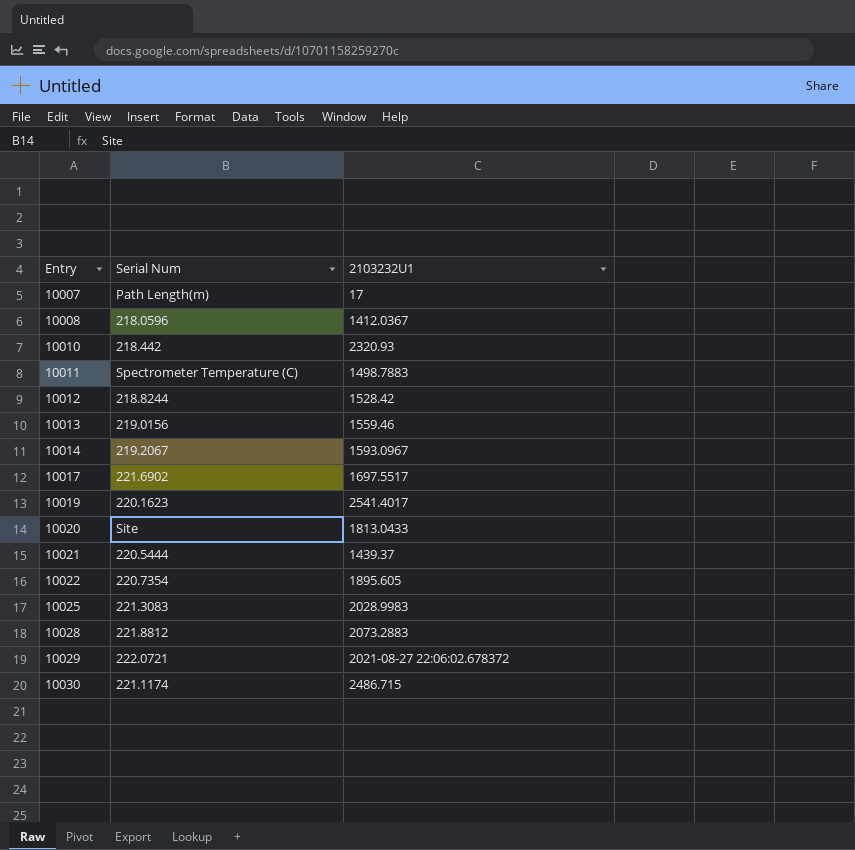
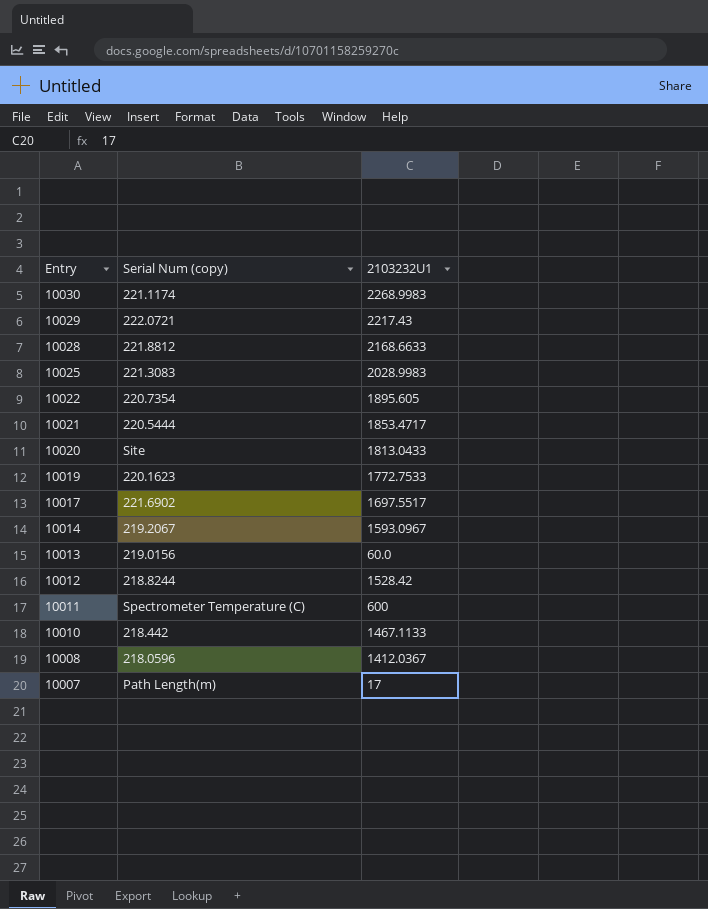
row order: Entry ascending -> Entry descending
column name: Serial Num -> Serial Num (copy)
10030 | 2103232U1: 2486.715 -> 2268.9983
10029 | 2103232U1: 2021-08-27 22:06:02.678372 -> 2217.43
10028 | 2103232U1: 2073.2883 -> 2168.6633
10021 | 2103232U1: 1439.37 -> 1853.4717
10019 | 2103232U1: 2541.4017 -> 1772.7533
10013 | 2103232U1: 1559.46 -> 60.0
10011 | 2103232U1: 1498.7883 -> 600
10010 | 2103232U1: 2320.93 -> 1467.1133

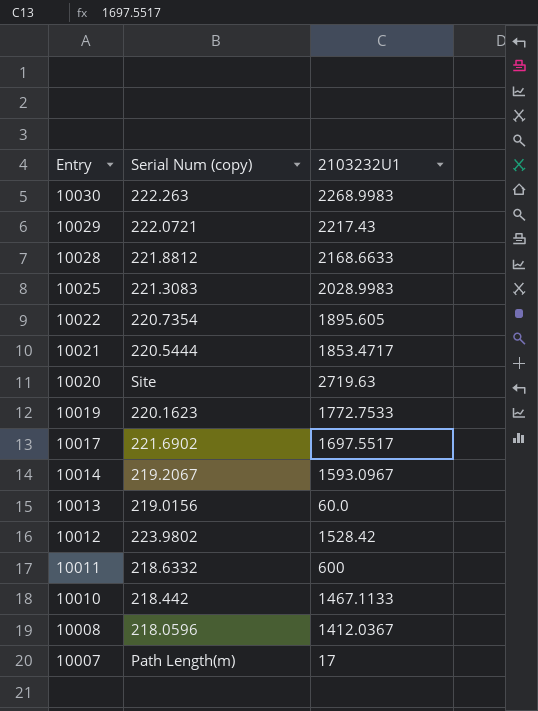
10030 | Serial Num (copy): 221.1174 -> 222.263
10020 | 2103232U1: 1813.0433 -> 2719.63
10012 | Serial Num (copy): 218.8244 -> 223.9802
10011 | Serial Num (copy): Spectrometer Temperature (C) -> 218.6332

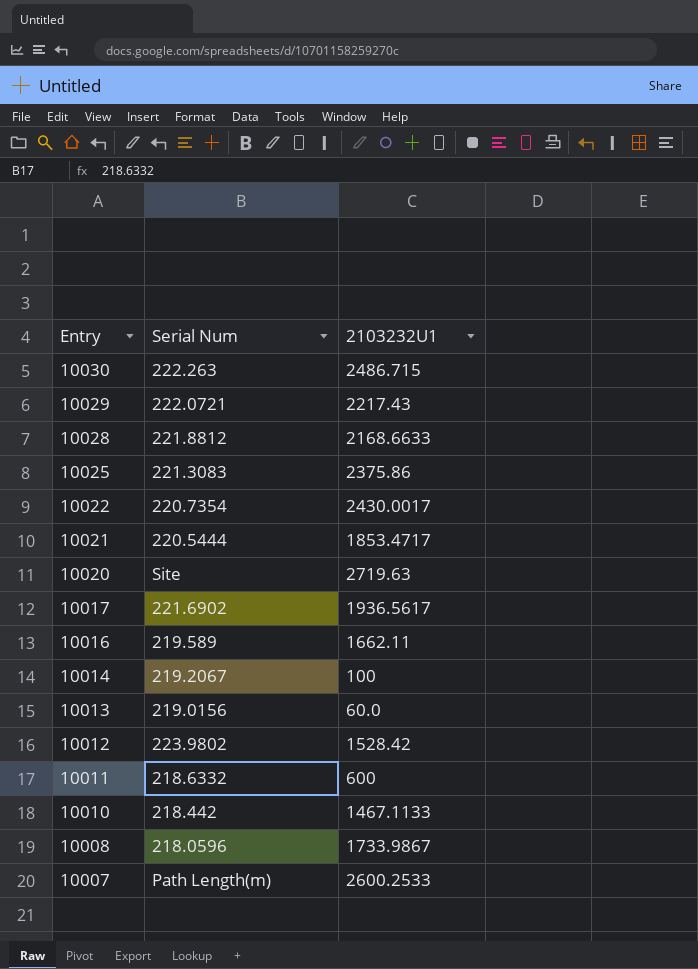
column name: Serial Num (copy) -> Serial Num
row 10019: 220.1623 | 1772.7533 -> none
10030 | 2103232U1: 2268.9983 -> 2486.715
10025 | 2103232U1: 2028.9983 -> 2375.86
10022 | 2103232U1: 1895.605 -> 2430.0017
10017 | 2103232U1: 1697.5517 -> 1936.5617
row 10016: none -> 219.589 | 1662.11
10014 | 2103232U1: 1593.0967 -> 100
10008 | 2103232U1: 1412.0367 -> 1733.9867
10007 | 2103232U1: 17 -> 2600.2533

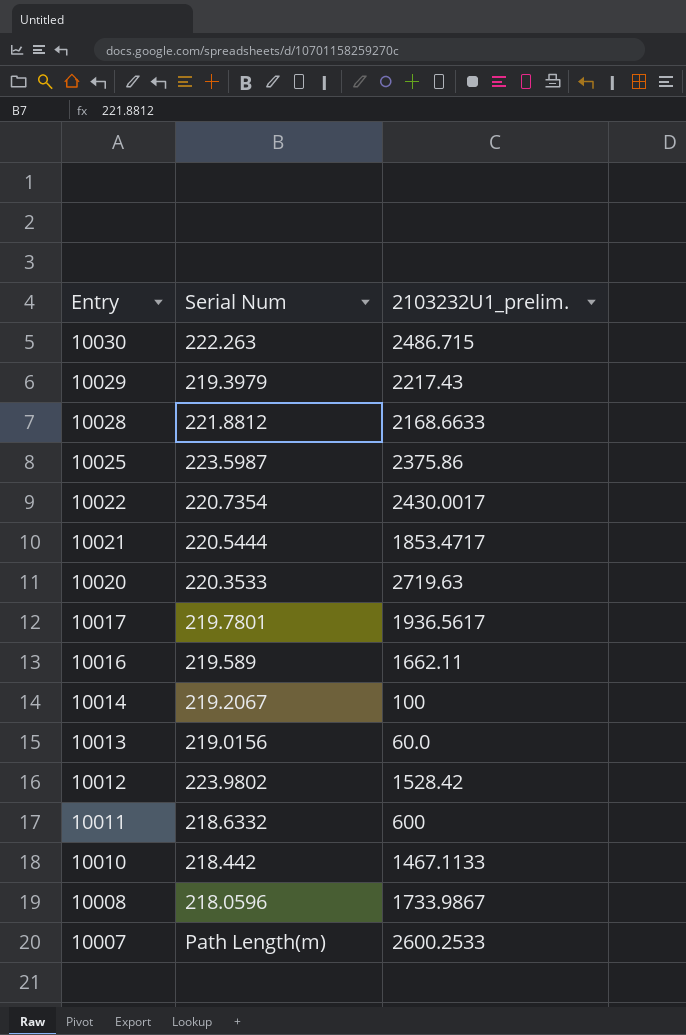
column name: 2103232U1 -> 2103232U1_prelim.
10029 | Serial Num: 222.0721 -> 219.3979
10025 | Serial Num: 221.3083 -> 223.5987
10020 | Serial Num: Site -> 220.3533
10017 | Serial Num: 221.6902 -> 219.7801

